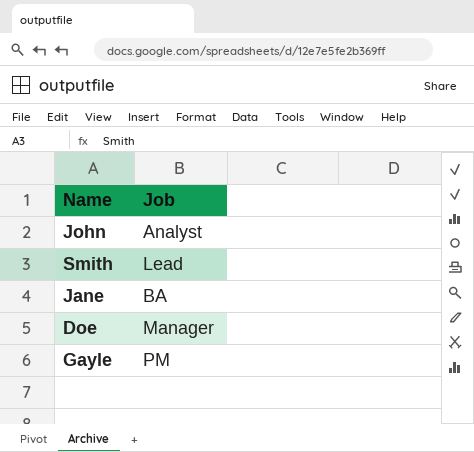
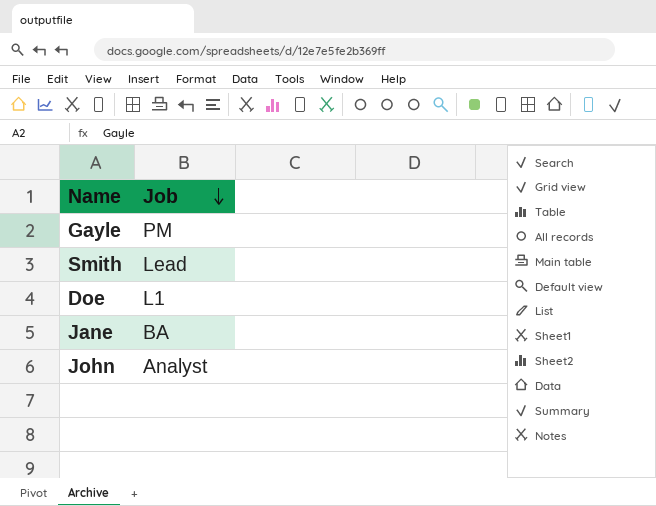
row order: none -> Job descending
Doe | Job: Manager -> L1

